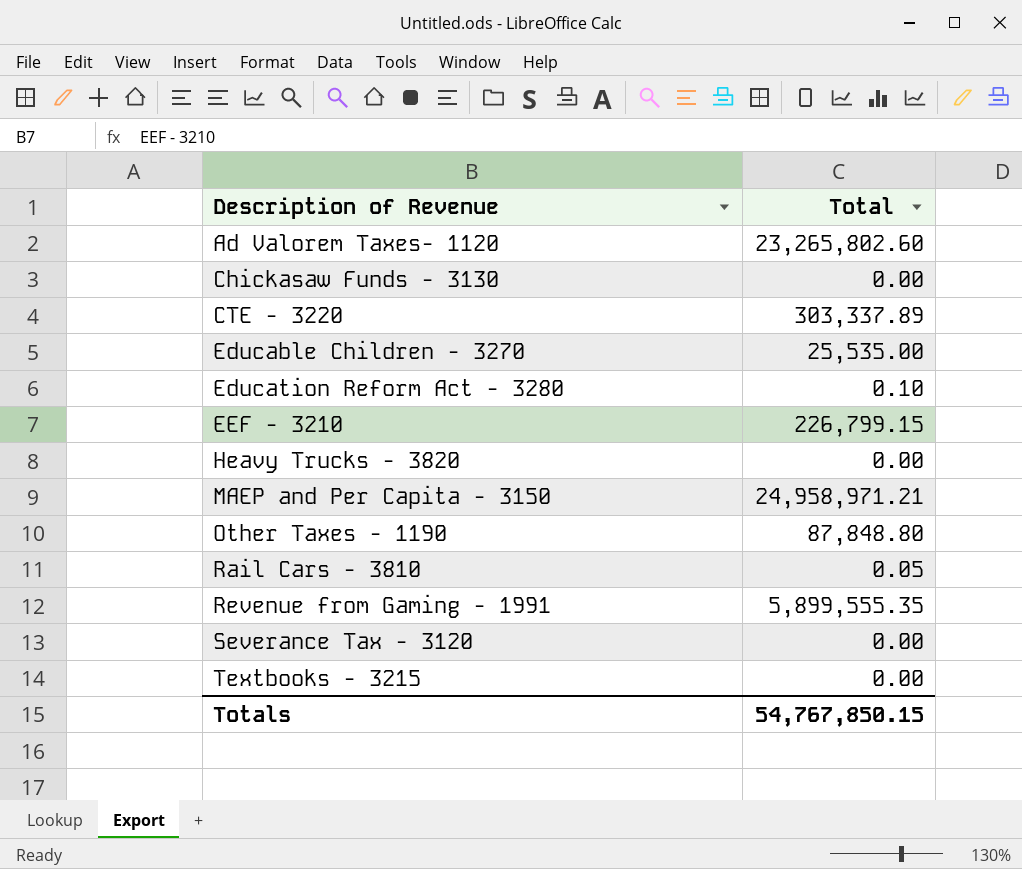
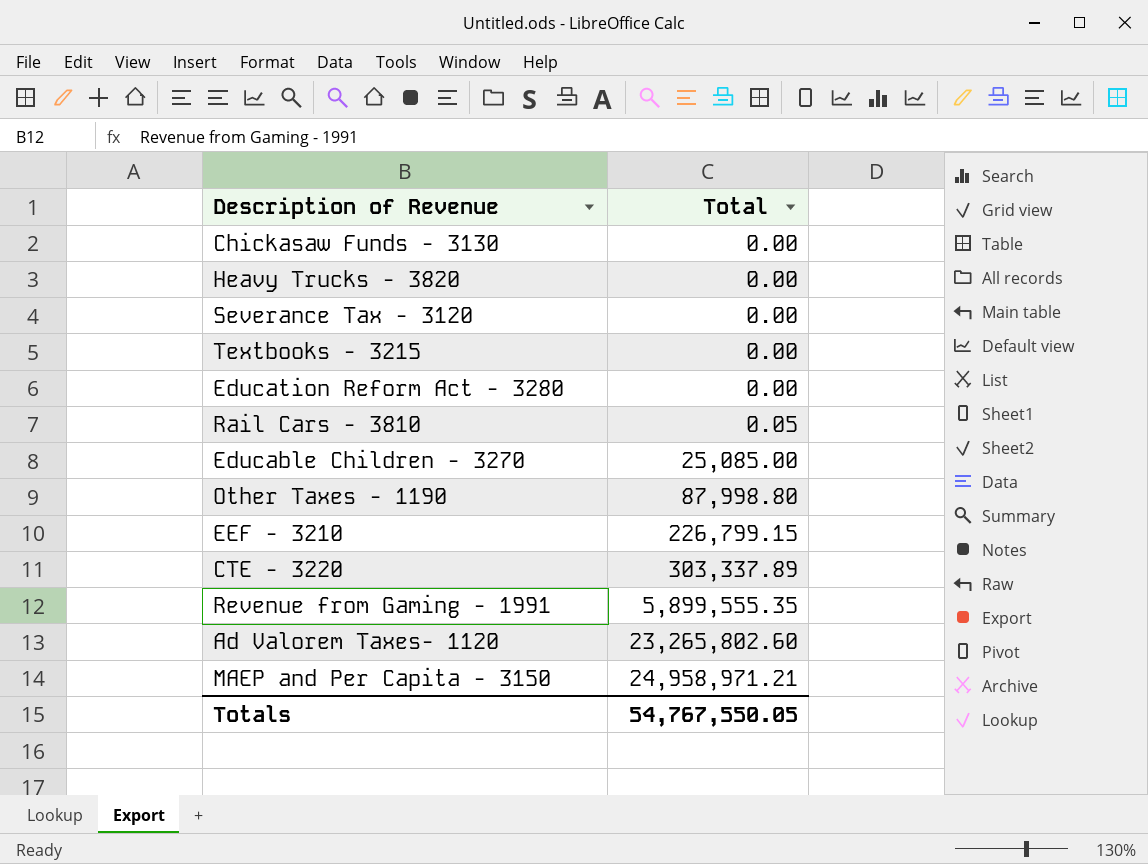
row order: Description of Revenue ascending -> Total ascending
Education Reform Act - 3280 | Total: 0.10 -> 0.00
Educable Children - 3270 | Total: 25,535.00 -> 25,085.00
Other Taxes - 1190 | Total: 87,848.80 -> 87,998.80
Totals | Total: 54,767,850.15 -> 54,767,550.05

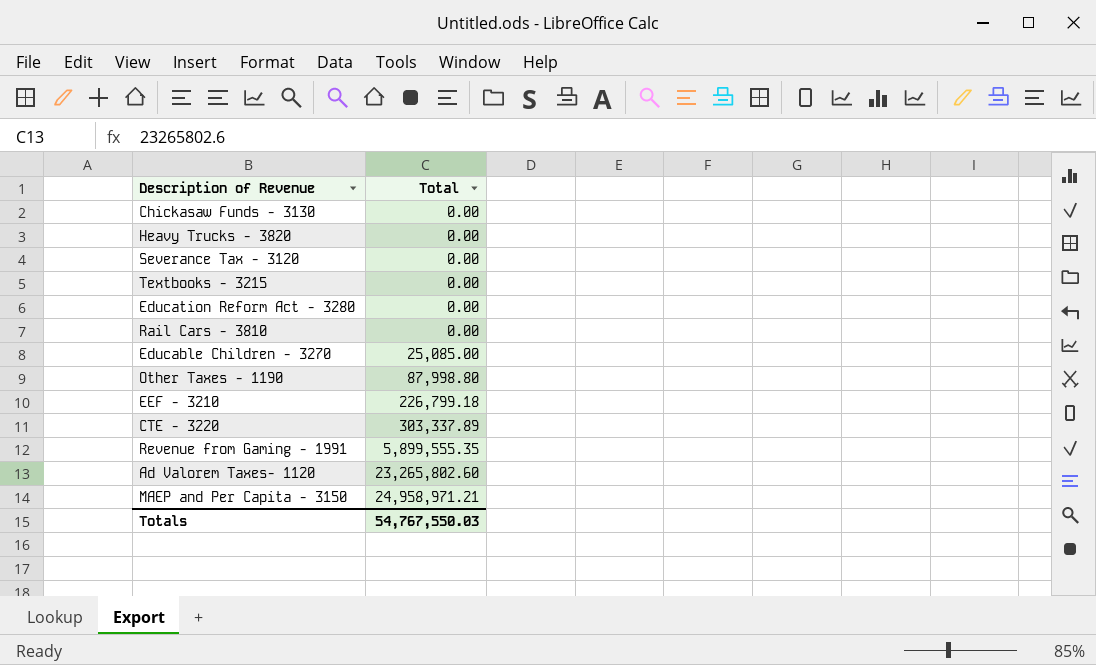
Rail Cars - 3810 | Total: 0.05 -> 0.00
EEF - 3210 | Total: 226,799.15 -> 226,799.18
Totals | Total: 54,767,550.05 -> 54,767,550.03

